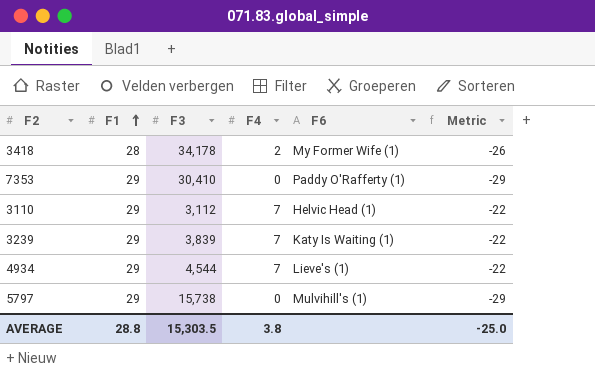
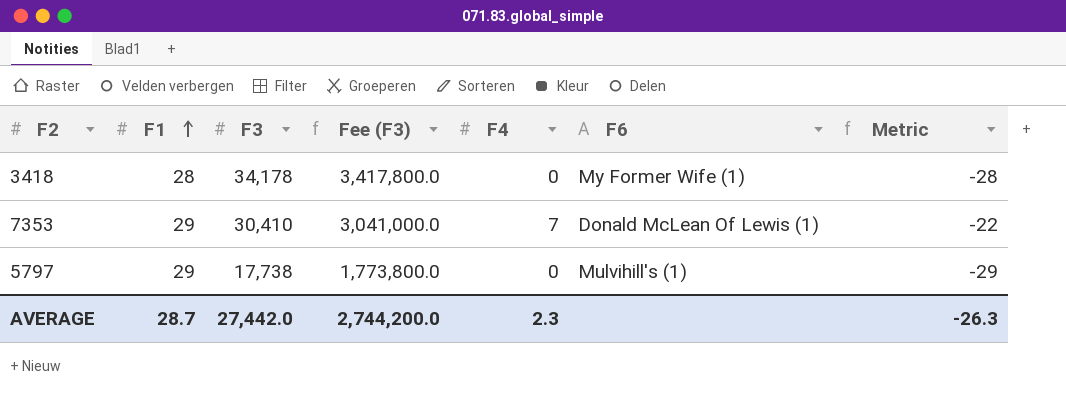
column Fee (F3) | formula: none -> [F3] * 100
row 3110: 29 | 3,112 | 7 | Helvic Head (1) | -22 -> none
row 3239: 29 | 3,839 | 7 | Katy Is Waiting (1) | -22 -> none
row 4934: 29 | 4,544 | 7 | Lieve's (1) | -22 -> none
3418 | F4: 2 -> 0
3418 | Metric: -26 -> -28
7353 | F4: 0 -> 7
7353 | F6: Paddy O'Rafferty (1) -> Donald McLean Of Lewis (1)
7353 | Metric: -29 -> -22
5797 | F3: 15,738 -> 17,738
AVERAGE | F1: 28.8 -> 28.7
AVERAGE | F3: 15,303.5 -> 27,442.0
AVERAGE | F4: 3.8 -> 2.3
AVERAGE | Metric: -25.0 -> -26.3

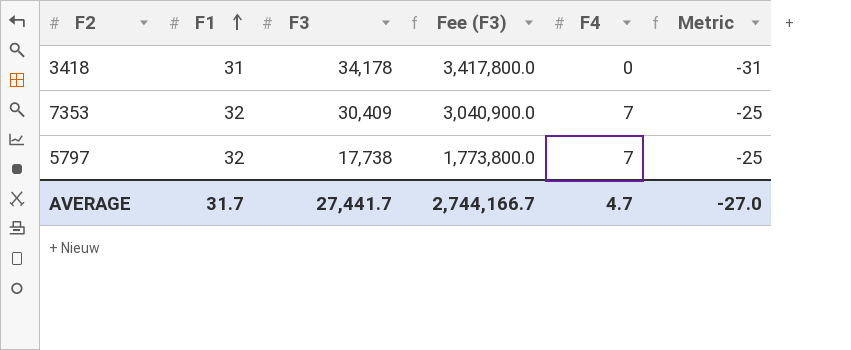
column F6 | position: 6 -> none
3418 | F1: 28 -> 31
3418 | Metric: -28 -> -31
7353 | F1: 29 -> 32
7353 | F3: 30,410 -> 30,409
7353 | Fee (F3): 3,041,000.0 -> 3,040,900.0
7353 | Metric: -22 -> -25
5797 | F1: 29 -> 32
5797 | F4: 0 -> 7
5797 | Metric: -29 -> -25
AVERAGE | F1: 28.7 -> 31.7
AVERAGE | F3: 27,442.0 -> 27,441.7
AVERAGE | Fee (F3): 2,744,200.0 -> 2,744,166.7
AVERAGE | F4: 2.3 -> 4.7
AVERAGE | Metric: -26.3 -> -27.0

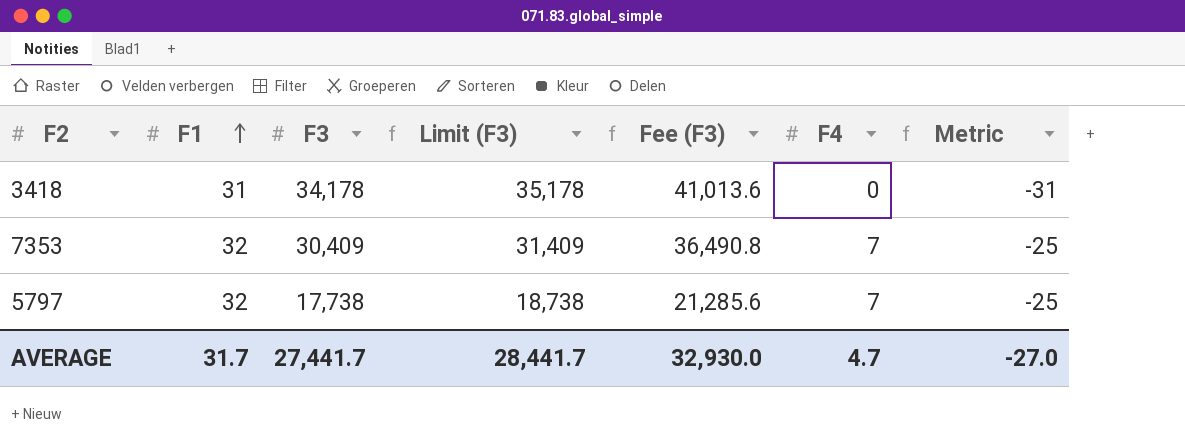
column Limit (F3) | formula: none -> [F3] + 1000
column Fee (F3) | formula: [F3] * 100 -> [F3] * 1.2
AVERAGE | Fee (F3): 2,744,166.7 -> 32,930.0

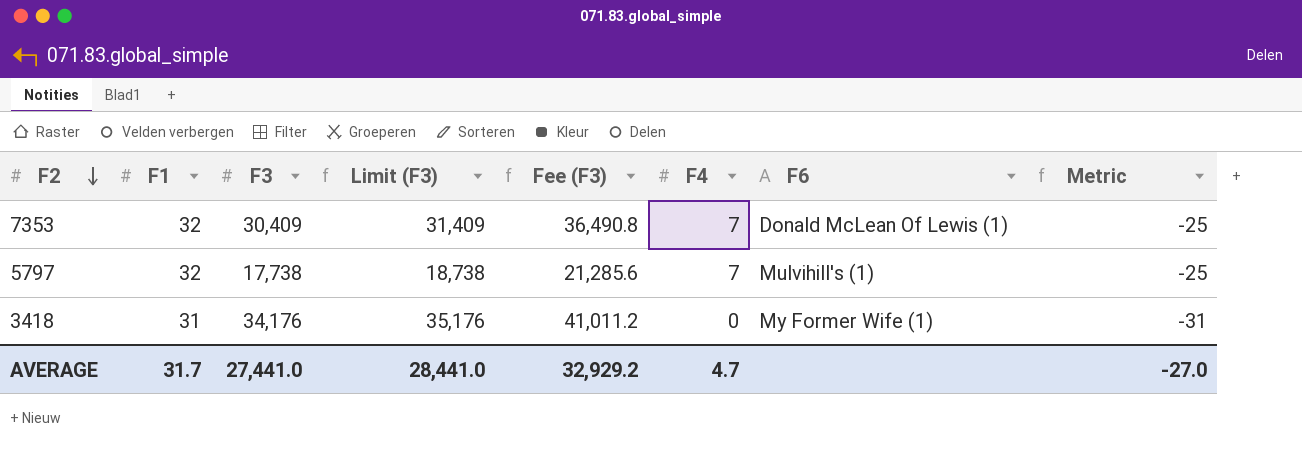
row order: F1 ascending -> F2 descending
column F6 | position: none -> 7
3418 | F3: 34,178 -> 34,176
3418 | Limit (F3): 35,178 -> 35,176
3418 | Fee (F3): 41,013.6 -> 41,011.2
AVERAGE | F3: 27,441.7 -> 27,441.0
AVERAGE | Limit (F3): 28,441.7 -> 28,441.0
AVERAGE | Fee (F3): 32,930.0 -> 32,929.2

